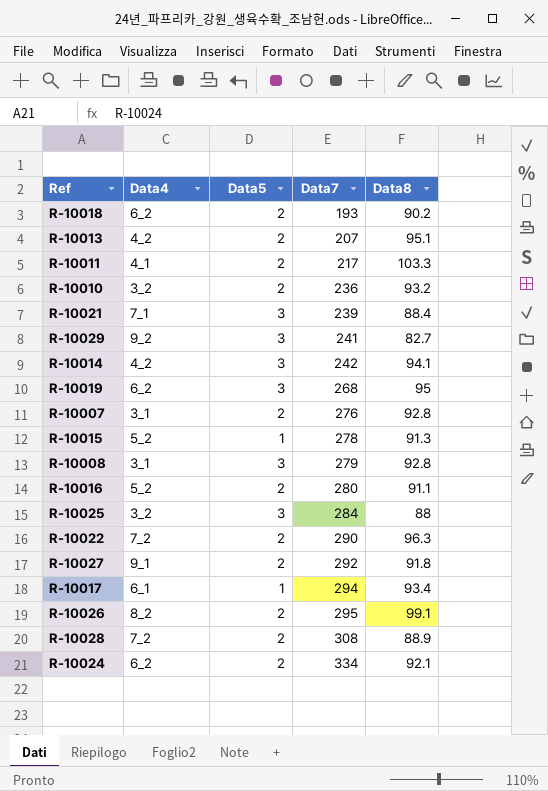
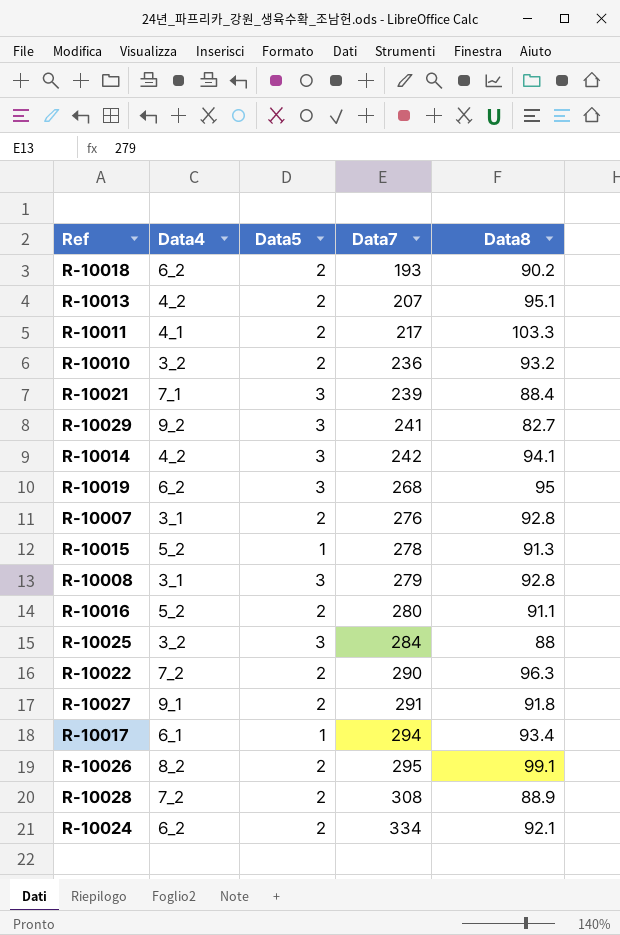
R-10027 | Data7: 292 -> 291

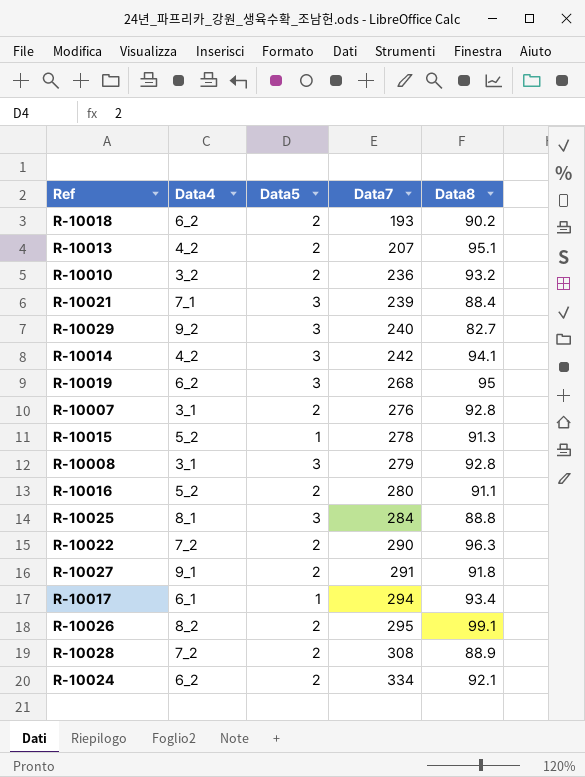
row R-10011: 4_1 | 2 | 217 | 103.3 -> none
R-10029 | Data7: 241 -> 240
R-10025 | Data4: 3_2 -> 8_1
R-10025 | Data8: 88 -> 88.8

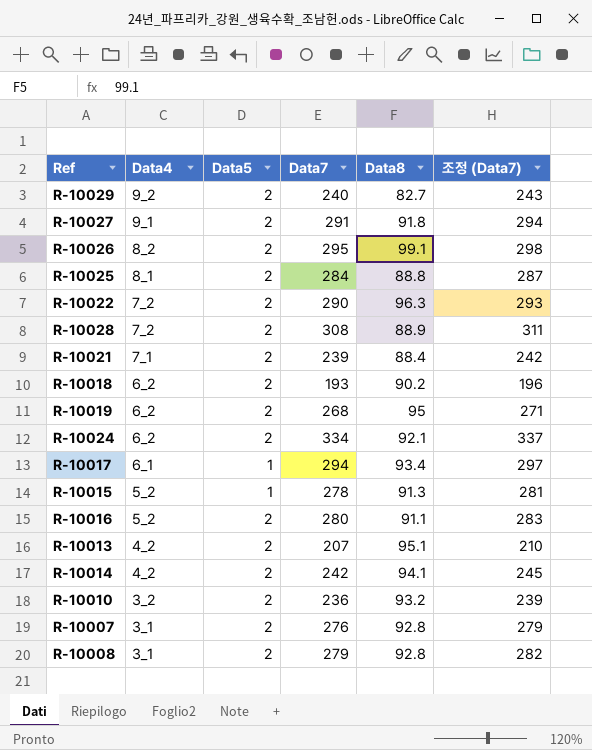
row order: Data7 ascending -> Data4 descending
column 조정 (Data7) | formula: none -> [Data7] + 3
R-10029 | Data5: 3 -> 2
R-10025 | Data5: 3 -> 2
R-10021 | Data5: 3 -> 2
R-10019 | Data5: 3 -> 2
R-10014 | Data5: 3 -> 2
R-10008 | Data5: 3 -> 2

